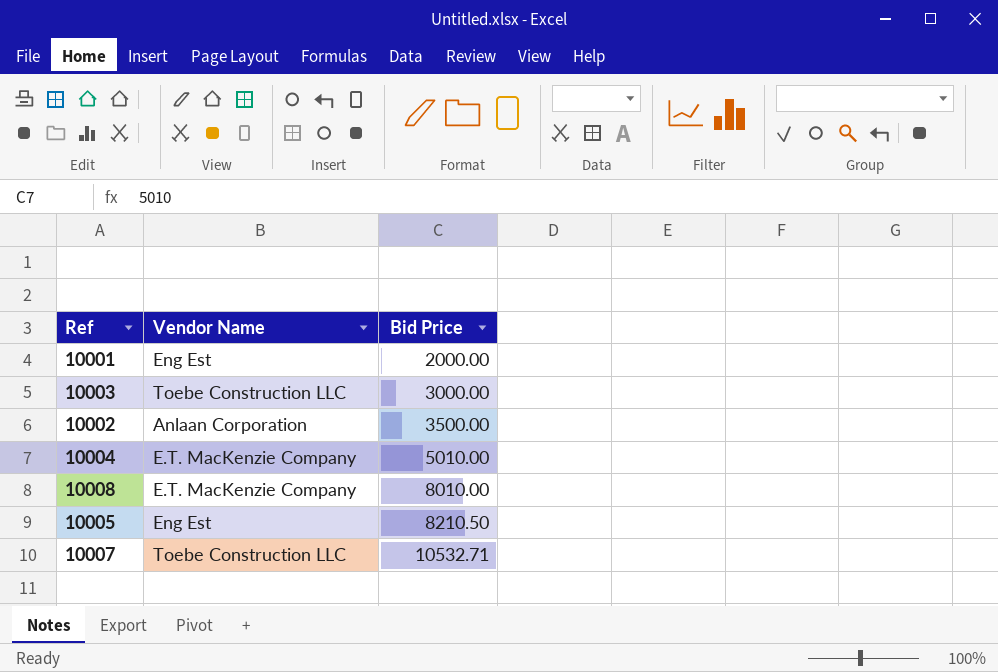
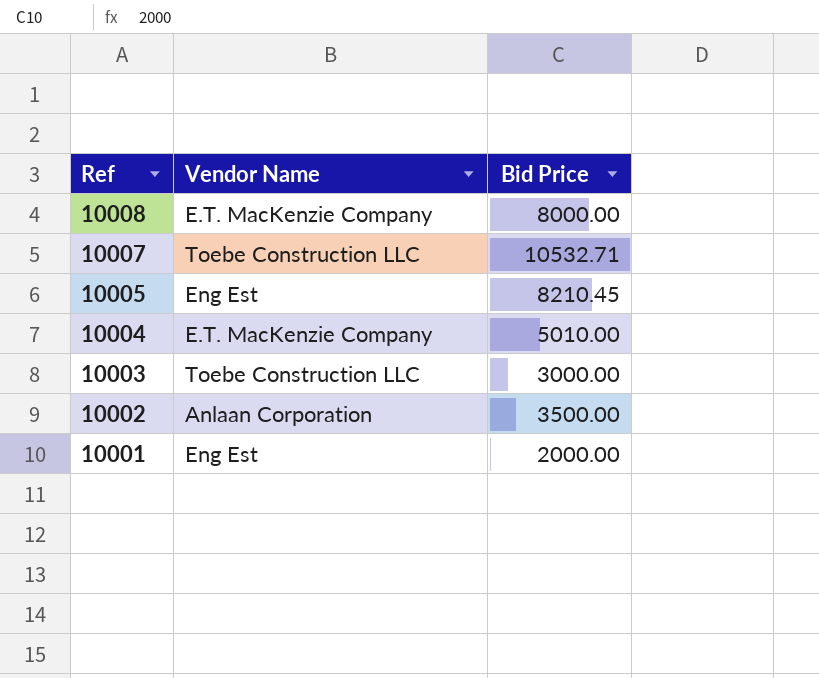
row order: Bid Price ascending -> Ref descending
10008 | Bid Price: 8010.00 -> 8000.00
10005 | Bid Price: 8210.50 -> 8210.45

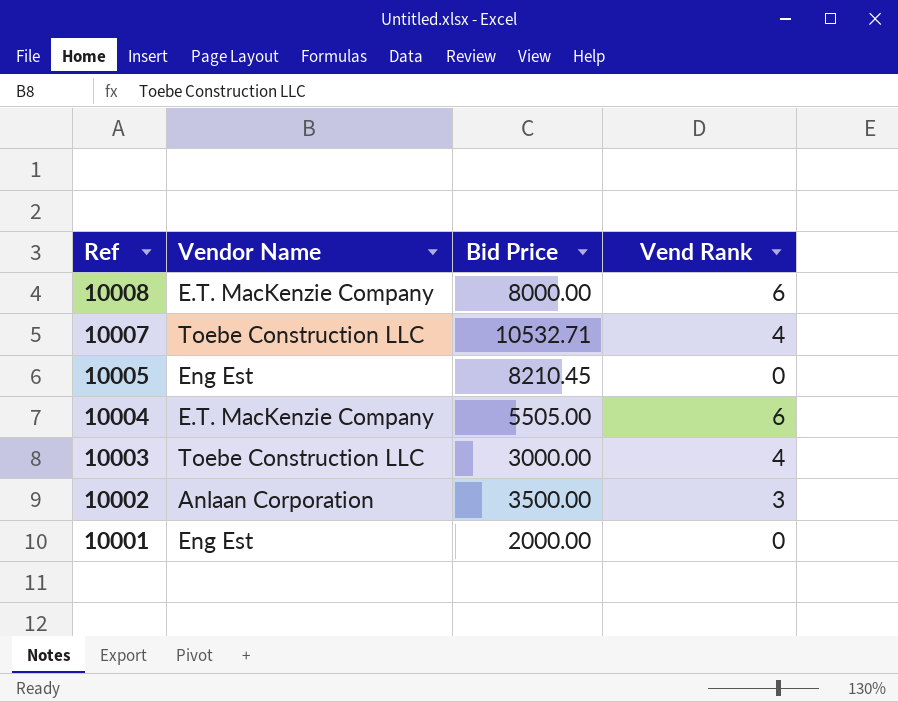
column Vend Rank | position: none -> 4
10004 | Bid Price: 5010.00 -> 5505.00

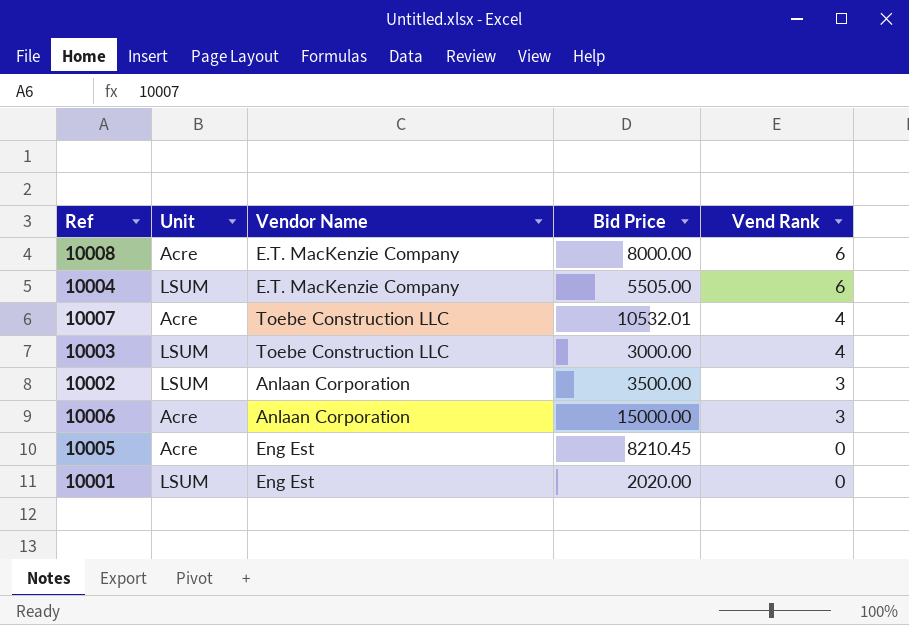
row order: Ref descending -> Vend Rank descending
column Unit | position: none -> 2
10007 | Bid Price: 10532.71 -> 10532.01
row 10006: none -> Acre | Anlaan Corporation | 15000.00 | 3
10001 | Bid Price: 2000.00 -> 2020.00

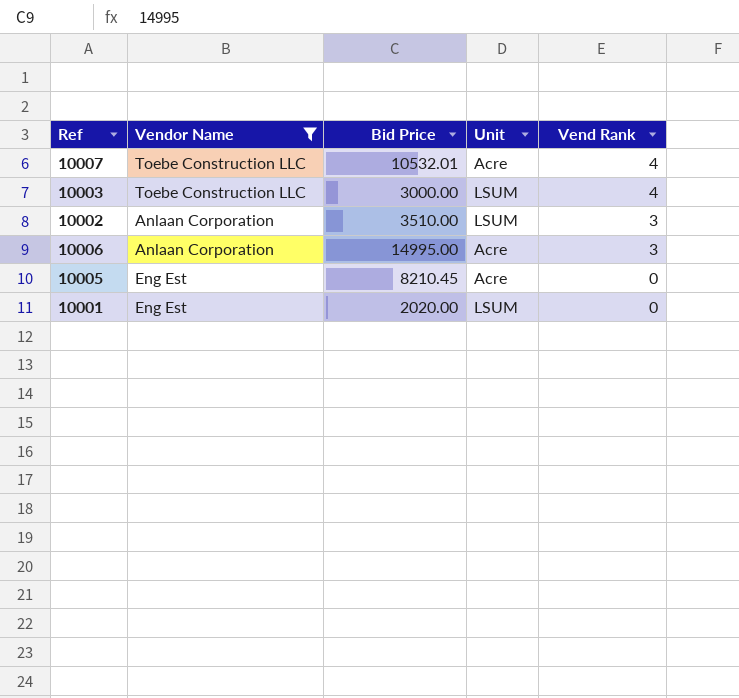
filter: none -> Vendor Name != E.T. MacKenzie Company
column Unit | position: 2 -> 4
10002 | Bid Price: 3500.00 -> 3510.00
10006 | Bid Price: 15000.00 -> 14995.00

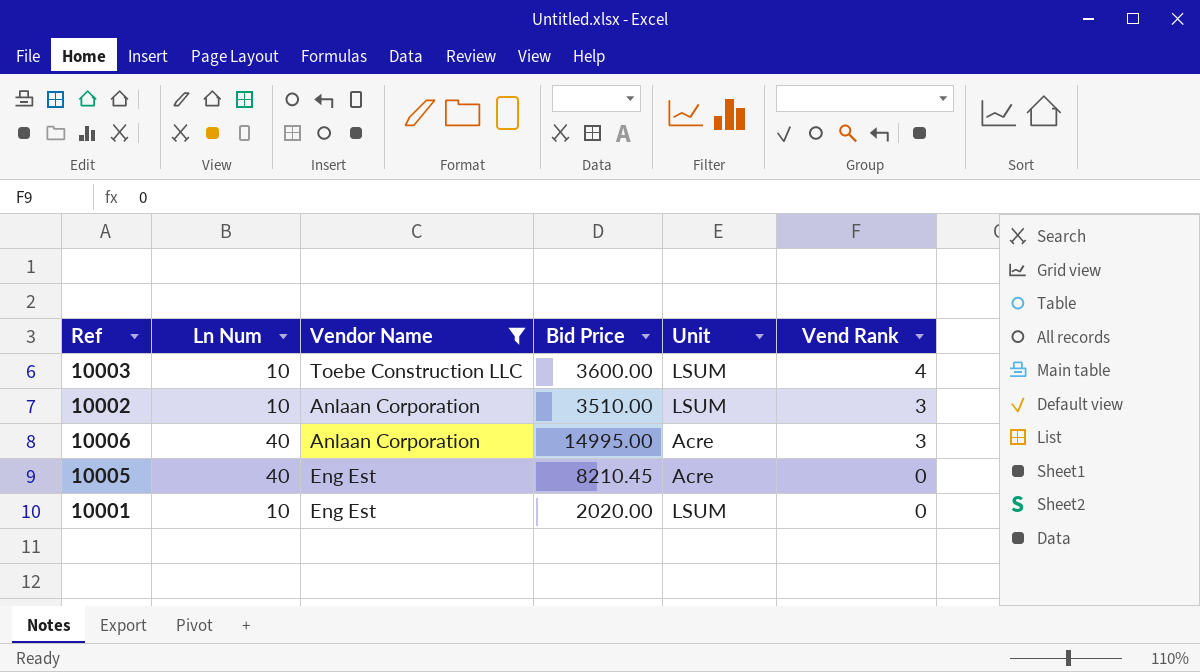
column Ln Num | position: none -> 2
row 10007: Toebe Construction LLC | 10532.01 | Acre | 4 -> none
10003 | Bid Price: 3000.00 -> 3600.00

